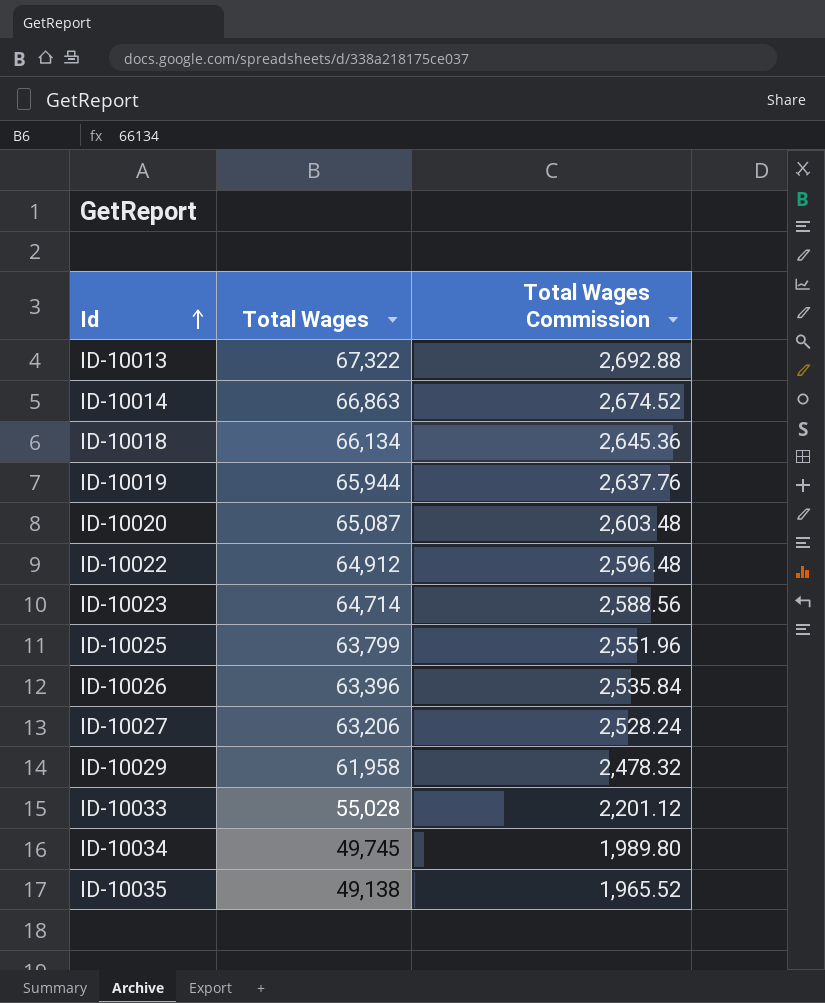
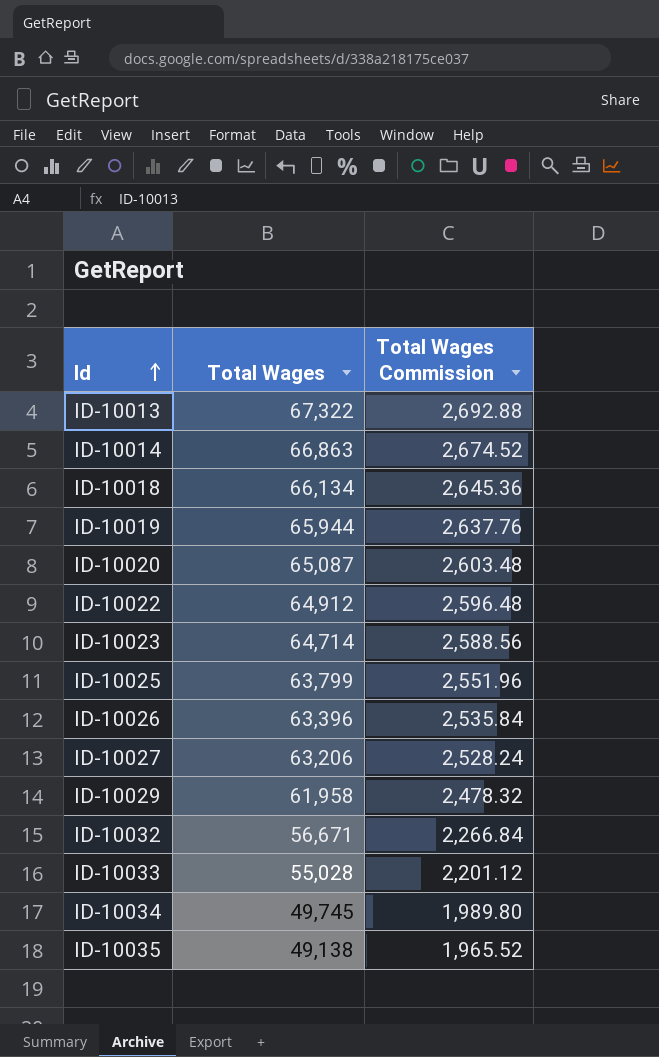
row ID-10032: none -> 56,671 | 2,266.84

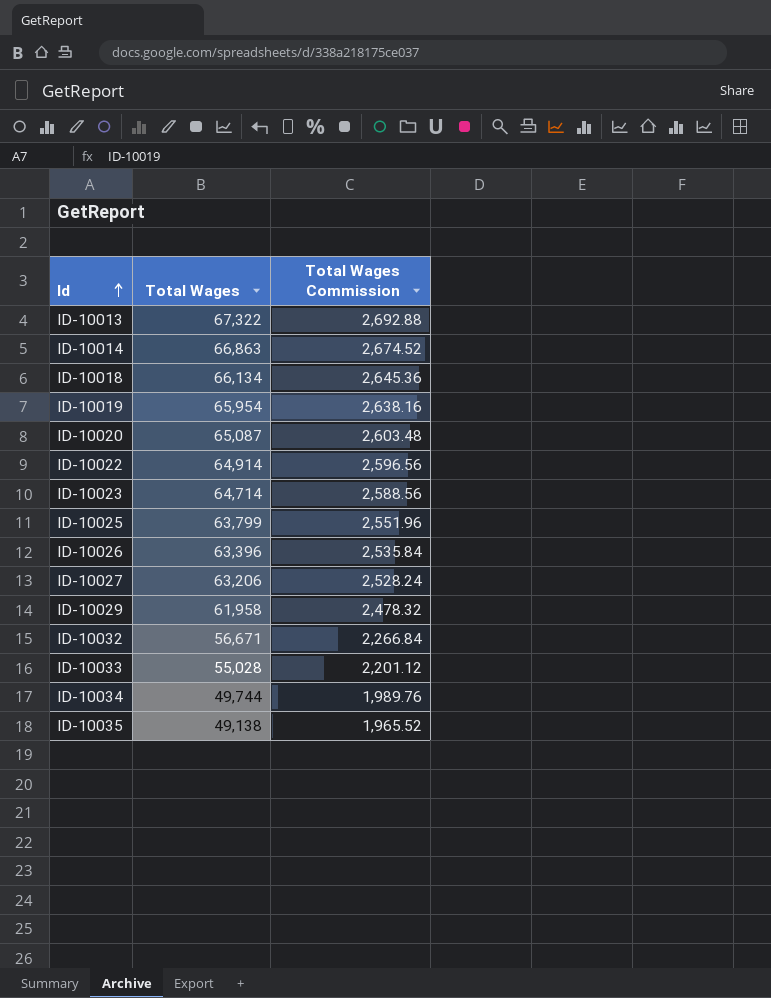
ID-10019 | Total Wages: 65,944 -> 65,954
ID-10019 | Total Wages Commission: 2,637.76 -> 2,638.16
ID-10022 | Total Wages: 64,912 -> 64,914
ID-10022 | Total Wages Commission: 2,596.48 -> 2,596.56
ID-10034 | Total Wages: 49,745 -> 49,744
ID-10034 | Total Wages Commission: 1,989.80 -> 1,989.76

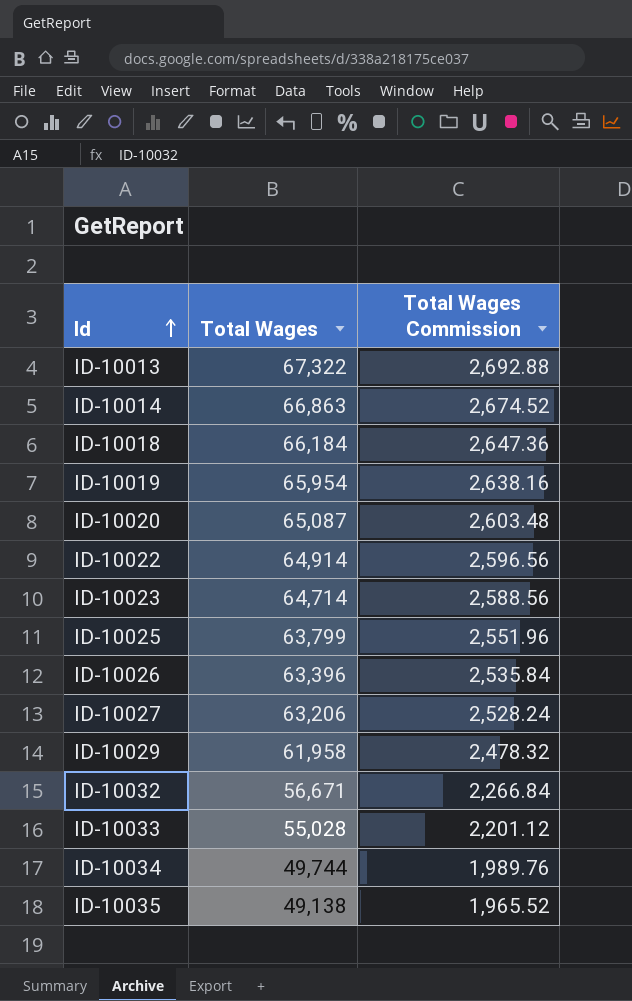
ID-10018 | Total Wages: 66,134 -> 66,184
ID-10018 | Total Wages Commission: 2,645.36 -> 2,647.36

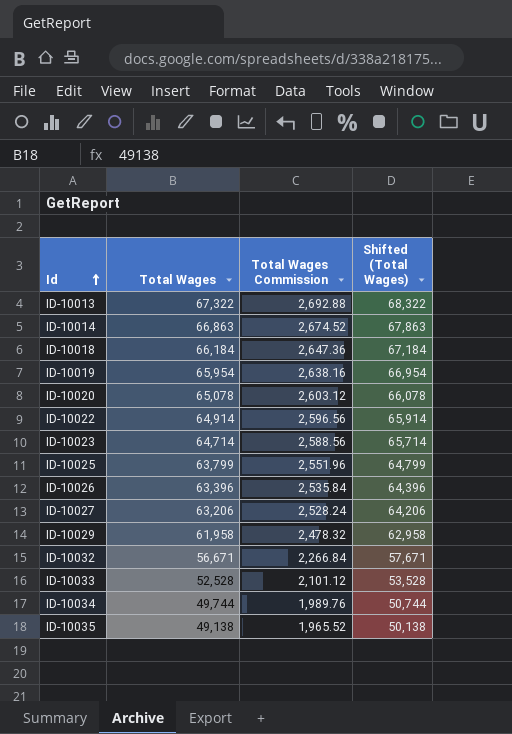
column Shifted (Total Wages) | formula: none -> [Total Wages] + 1000
ID-10020 | Total Wages: 65,087 -> 65,078
ID-10020 | Total Wages Commission: 2,603.48 -> 2,603.12
ID-10033 | Total Wages: 55,028 -> 52,528
ID-10033 | Total Wages Commission: 2,201.12 -> 2,101.12

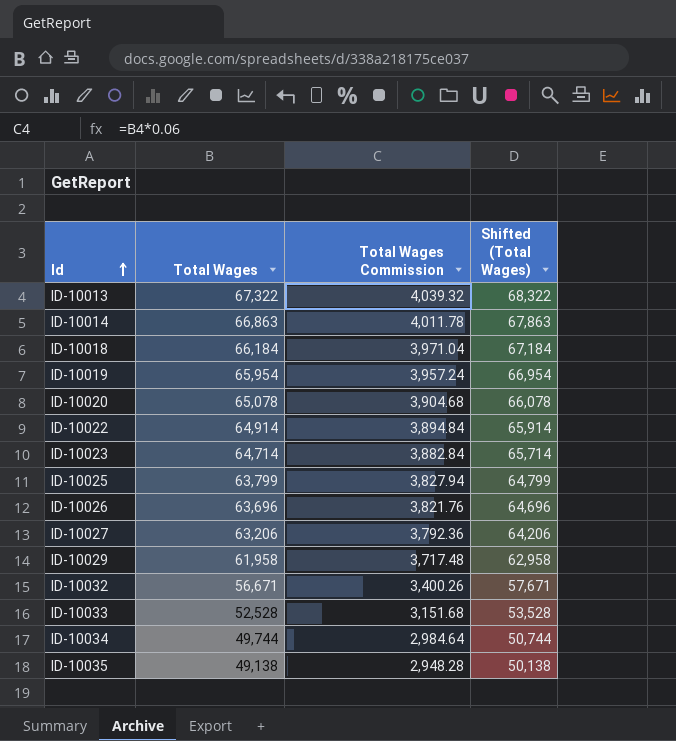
column Total Wages Commission | formula: [Total Wages] * 0.04 -> [Total Wages] * 0.06
ID-10026 | Total Wages: 63,396 -> 63,696
ID-10026 | Shifted (Total Wages): 64,396 -> 64,696

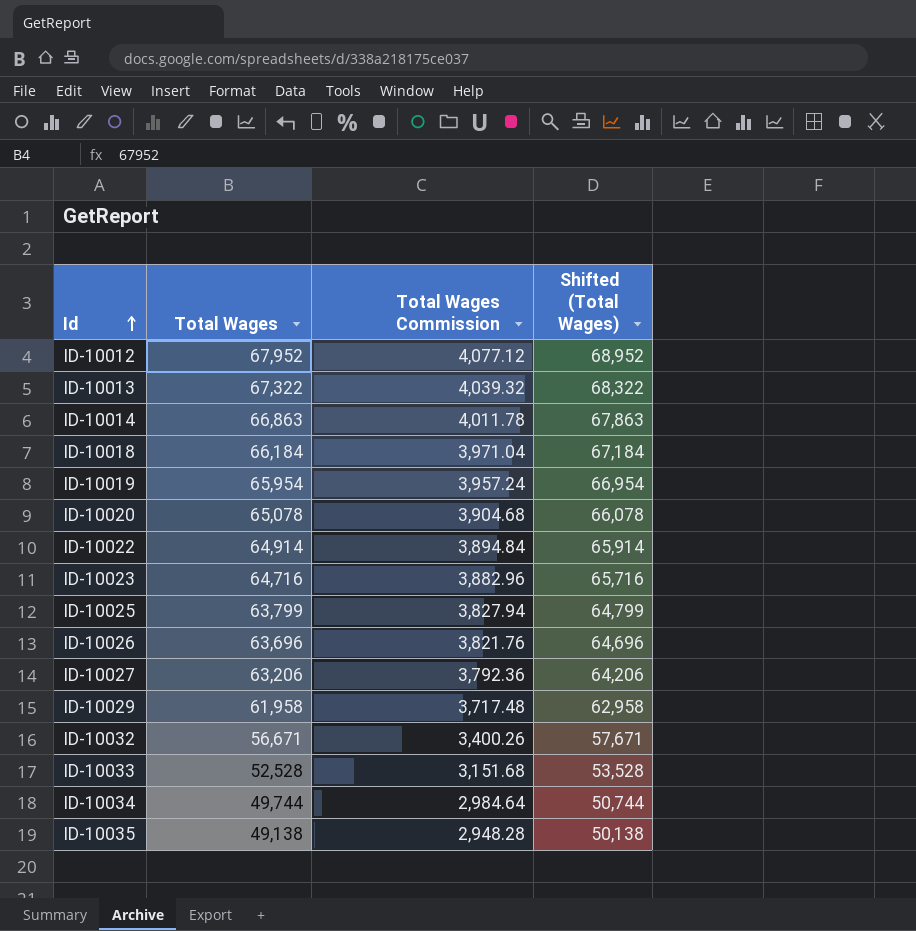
row ID-10012: none -> 67,952 | 4,077.12 | 68,952
ID-10023 | Total Wages: 64,714 -> 64,716
ID-10023 | Total Wages Commission: 3,882.84 -> 3,882.96
ID-10023 | Shifted (Total Wages): 65,714 -> 65,716

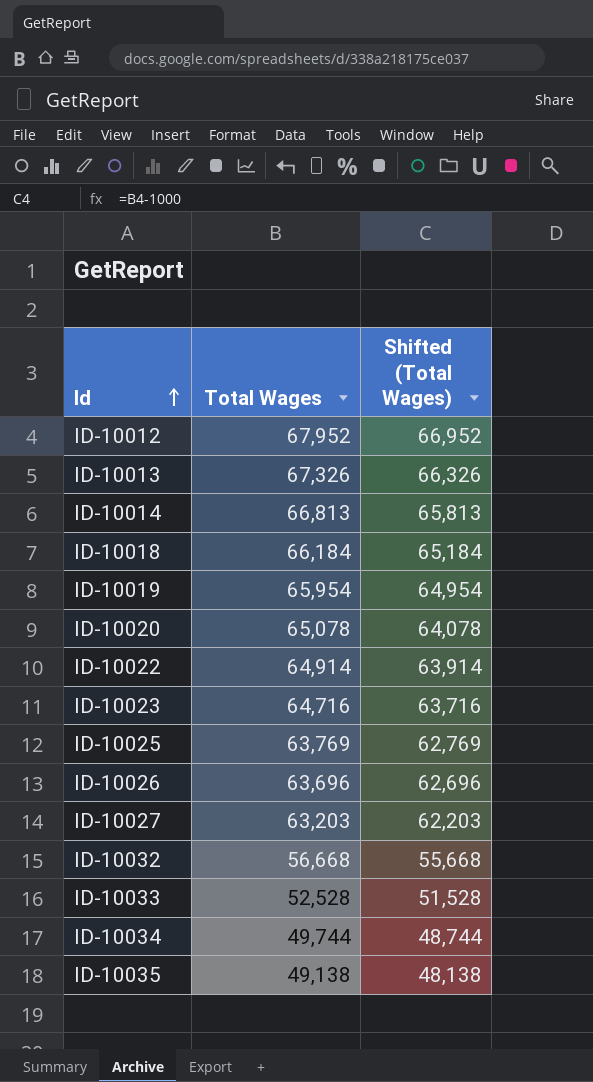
column Total Wages Commission | formula: [Total Wages] * 0.06 -> none
column Shifted (Total Wages) | formula: [Total Wages] + 1000 -> [Total Wages] - 1000
row ID-10029: 61,958 | 3,717.48 | 62,958 -> none
ID-10013 | Total Wages: 67,322 -> 67,326
ID-10014 | Total Wages: 66,863 -> 66,813
ID-10025 | Total Wages: 63,799 -> 63,769
ID-10027 | Total Wages: 63,206 -> 63,203
ID-10032 | Total Wages: 56,671 -> 56,668

